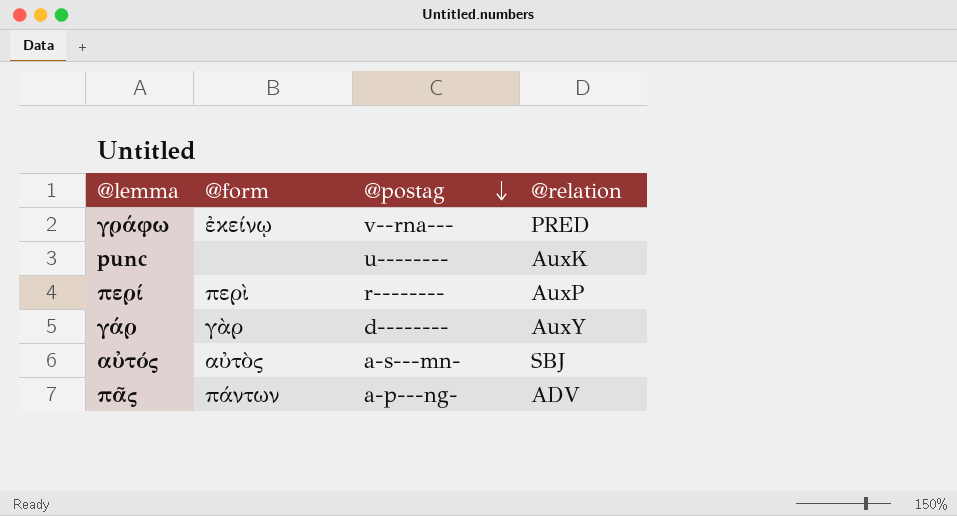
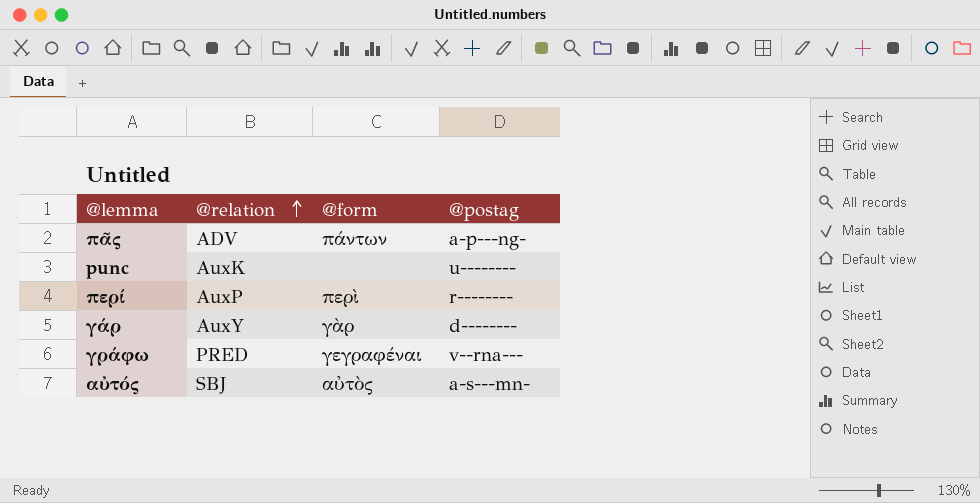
row order: @postag descending -> @relation ascending
column @relation | position: 4 -> 2
γράφω | @form: ἐκείνῳ -> γεγραφέναι

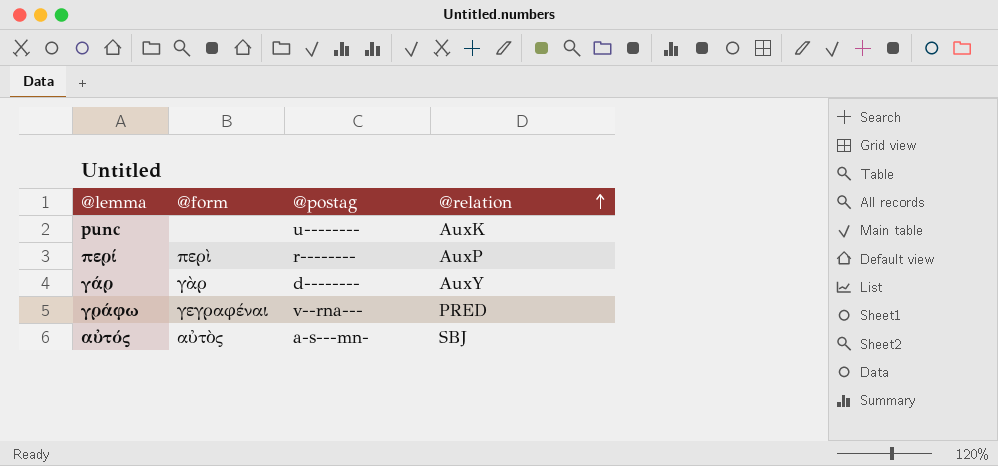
column @relation | position: 2 -> 4
row πᾶς: ADV | πάντων | a-p---ng- -> none

